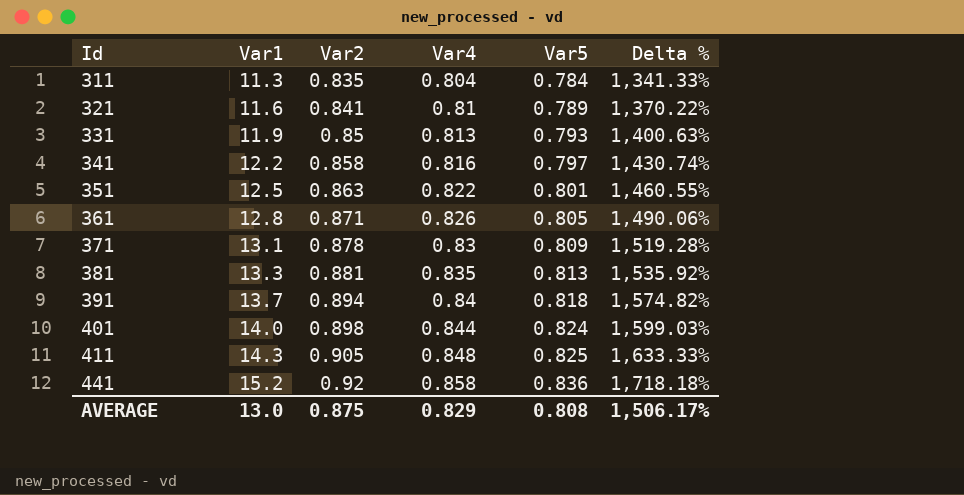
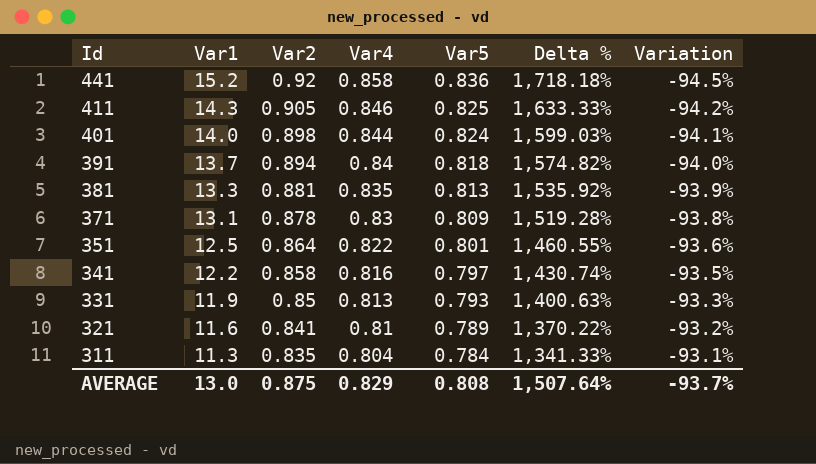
row order: Id ascending -> Id descending
column Variation | formula: none -> ([Var5] - [Var1]) / [Var1]
row 361: 12.8 | 0.871 | 0.826 | 0.805 | 1,490.06% -> none
411 | Var4: 0.848 -> 0.846
351 | Var2: 0.863 -> 0.864
AVERAGE | Delta %: 1,506.17% -> 1,507.64%

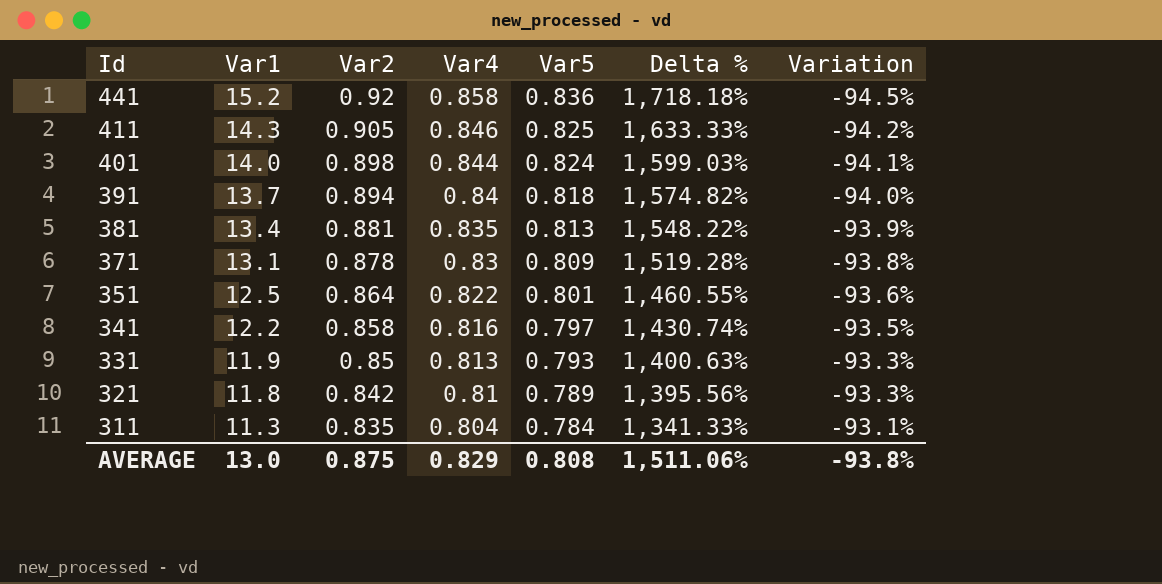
381 | Var1: 13.3 -> 13.4
381 | Delta %: 1,535.92% -> 1,548.22%
321 | Var1: 11.6 -> 11.8
321 | Var2: 0.841 -> 0.842
321 | Delta %: 1,370.22% -> 1,395.56%
321 | Variation: -93.2% -> -93.3%
AVERAGE | Delta %: 1,507.64% -> 1,511.06%
AVERAGE | Variation: -93.7% -> -93.8%

